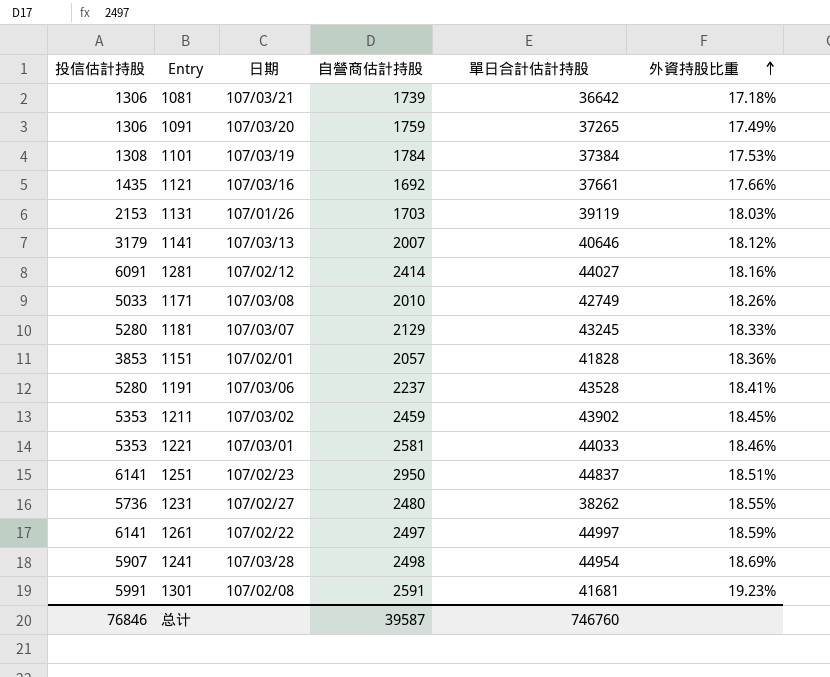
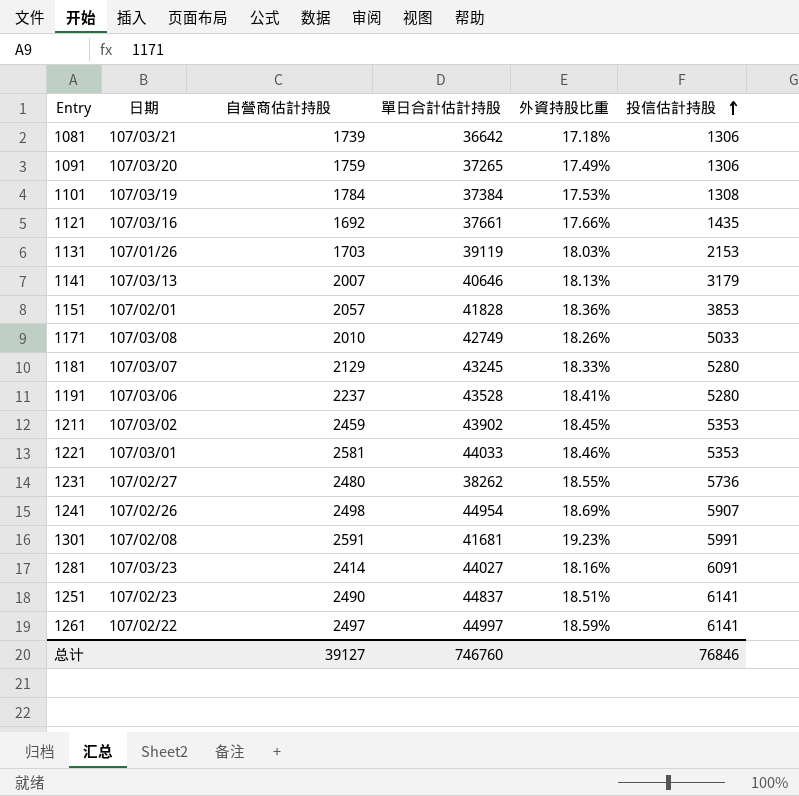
row order: 外資持股比重 ascending -> 投信估計持股 ascending
column 投信估計持股 | position: 1 -> 6
1141 | 外資持股比重: 18.12% -> 18.13%
1241 | 日期: 107/03/28 -> 107/02/26
1281 | 日期: 107/02/12 -> 107/03/23
1251 | 自營商估計持股: 2950 -> 2490
总计 | 自營商估計持股: 39587 -> 39127

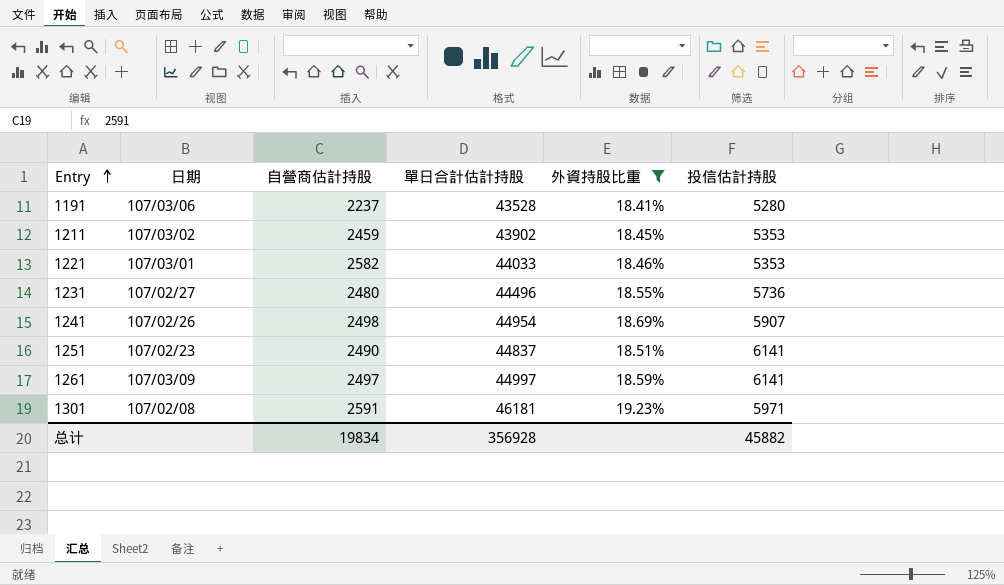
filter: none -> 外資持股比重 >= 18.41%
row order: 投信估計持股 ascending -> Entry ascending
1221 | 自營商估計持股: 2581 -> 2582
1231 | 單日合計估計持股: 38262 -> 44496
1261 | 日期: 107/02/22 -> 107/03/09
1301 | 單日合計估計持股: 41681 -> 46181
1301 | 投信估計持股: 5991 -> 5971
总计 | 自營商估計持股: 39127 -> 19834
总计 | 單日合計估計持股: 746760 -> 356928
总计 | 投信估計持股: 76846 -> 45882

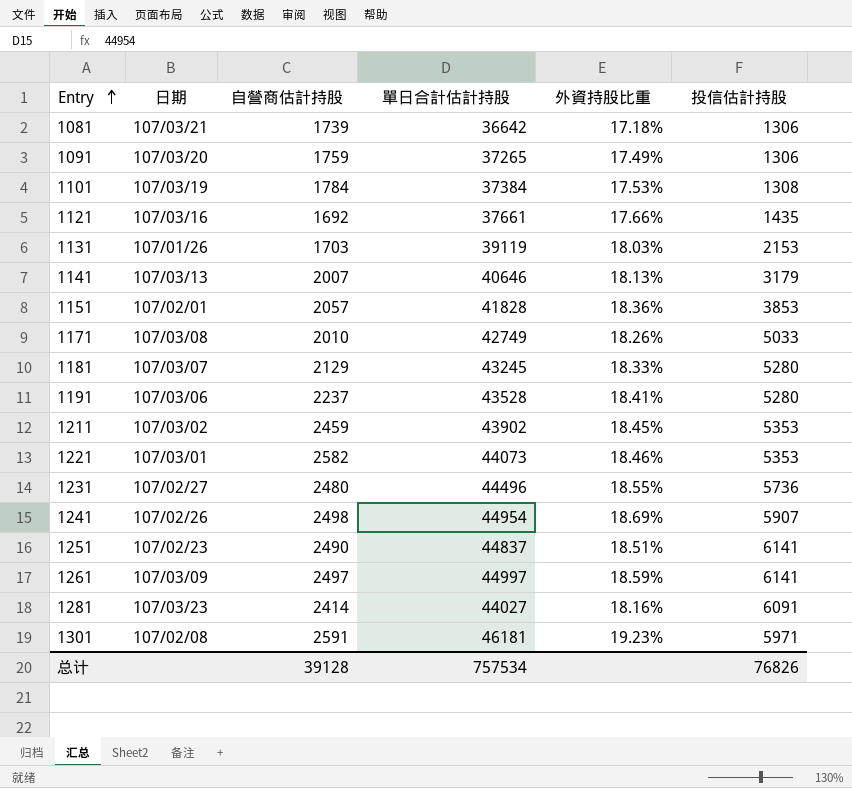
filter: 外資持股比重 >= 18.41% -> none
1221 | 單日合計估計持股: 44033 -> 44073
总计 | 自營商估計持股: 19834 -> 39128
总计 | 單日合計估計持股: 356928 -> 757534
总计 | 投信估計持股: 45882 -> 76826

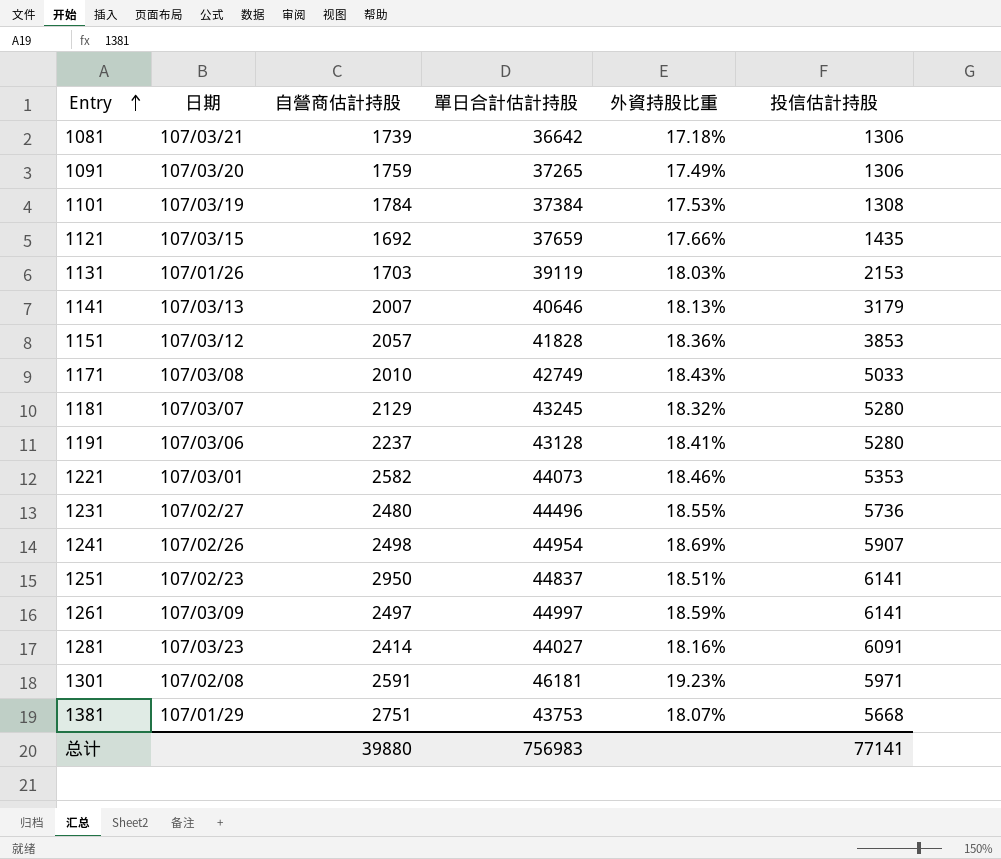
row 1211: 107/03/02 | 2459 | 43902 | 18.45% | 5353 -> none
1121 | 日期: 107/03/16 -> 107/03/15
1121 | 單日合計估計持股: 37661 -> 37659
1151 | 日期: 107/02/01 -> 107/03/12
1171 | 外資持股比重: 18.26% -> 18.43%
1181 | 外資持股比重: 18.33% -> 18.32%
1191 | 單日合計估計持股: 43528 -> 43128
1251 | 自營商估計持股: 2490 -> 2950
row 1381: none -> 107/01/29 | 2751 | 43753 | 18.07% | 5668
总计 | 自營商估計持股: 39128 -> 39880
总计 | 單日合計估計持股: 757534 -> 756983
总计 | 投信估計持股: 76826 -> 77141

